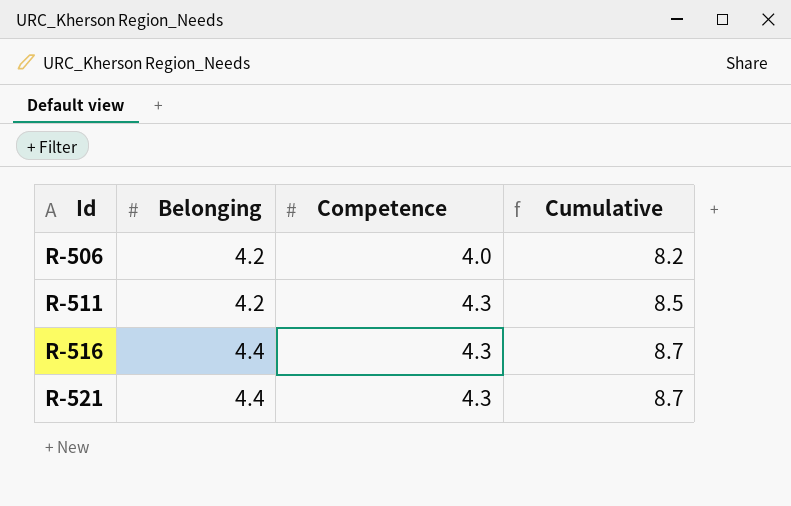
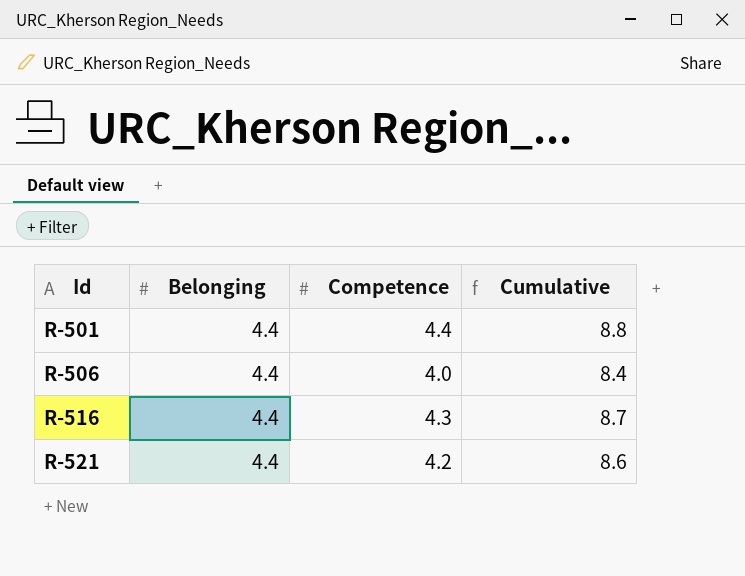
row R-511: 4.2 | 4.3 | 8.5 -> none
row R-501: none -> 4.4 | 4.4 | 8.8
R-506 | Belonging: 4.2 -> 4.4
R-506 | Cumulative: 8.2 -> 8.4
R-521 | Competence: 4.3 -> 4.2
R-521 | Cumulative: 8.7 -> 8.6

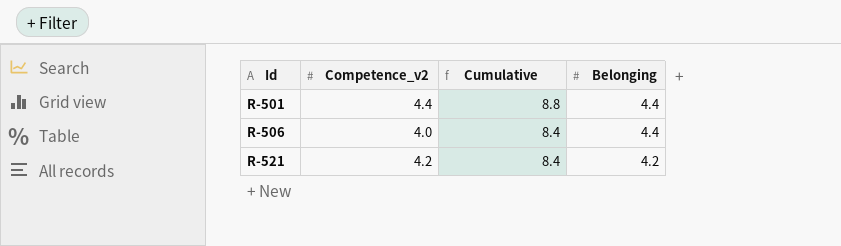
column name: Competence -> Competence_v2
column Belonging | position: 2 -> 4
row R-516: 4.4 | 4.3 | 8.7 -> none
R-521 | Cumulative: 8.6 -> 8.4
R-521 | Belonging: 4.4 -> 4.2

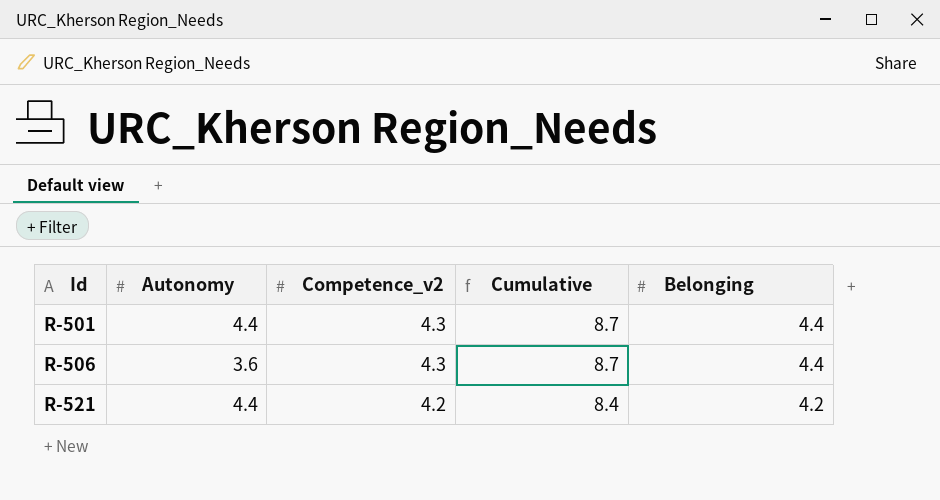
column Autonomy | position: none -> 2
R-501 | Competence_v2: 4.4 -> 4.3
R-501 | Cumulative: 8.8 -> 8.7
R-506 | Competence_v2: 4.0 -> 4.3
R-506 | Cumulative: 8.4 -> 8.7

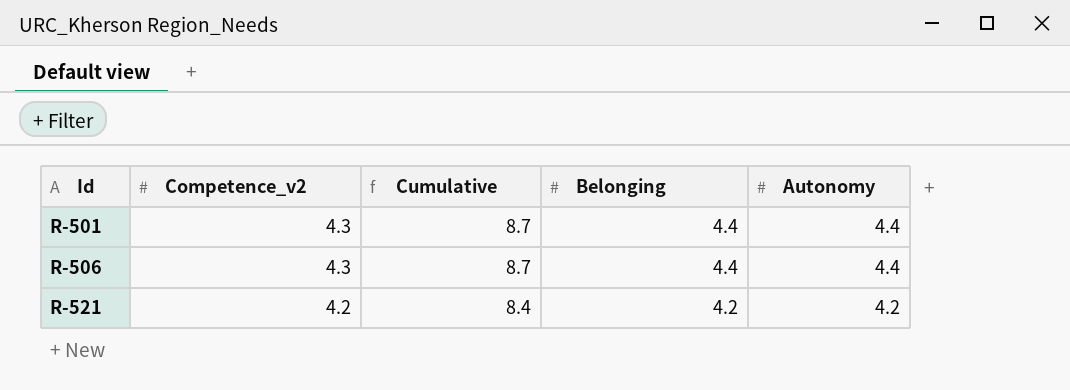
column Autonomy | position: 2 -> 5
R-506 | Autonomy: 3.6 -> 4.4
R-521 | Autonomy: 4.4 -> 4.2

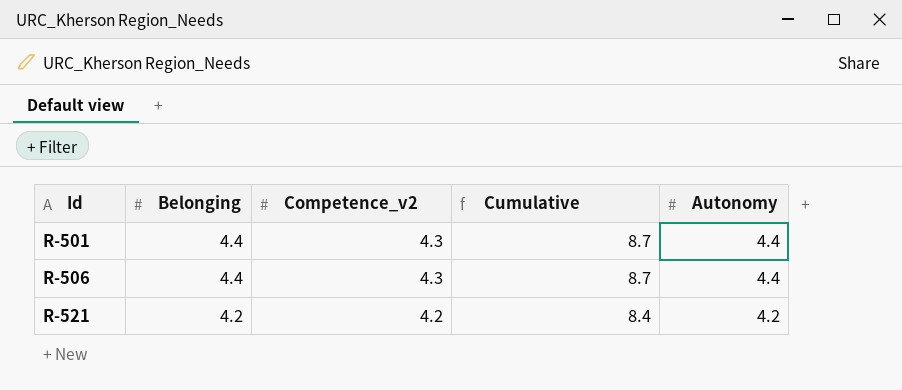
column Belonging | position: 4 -> 2

